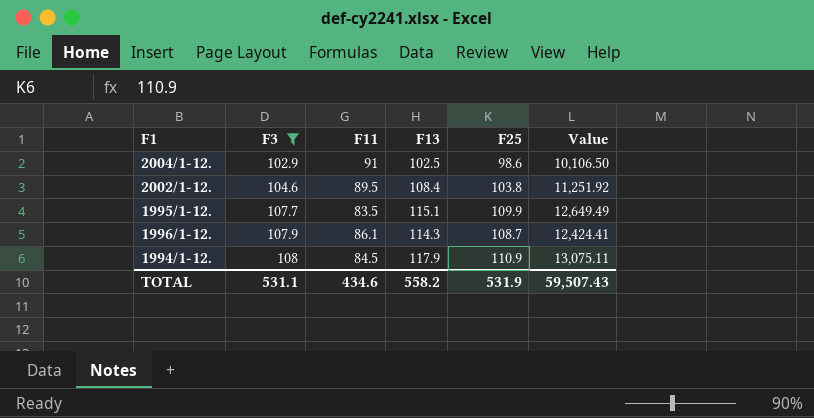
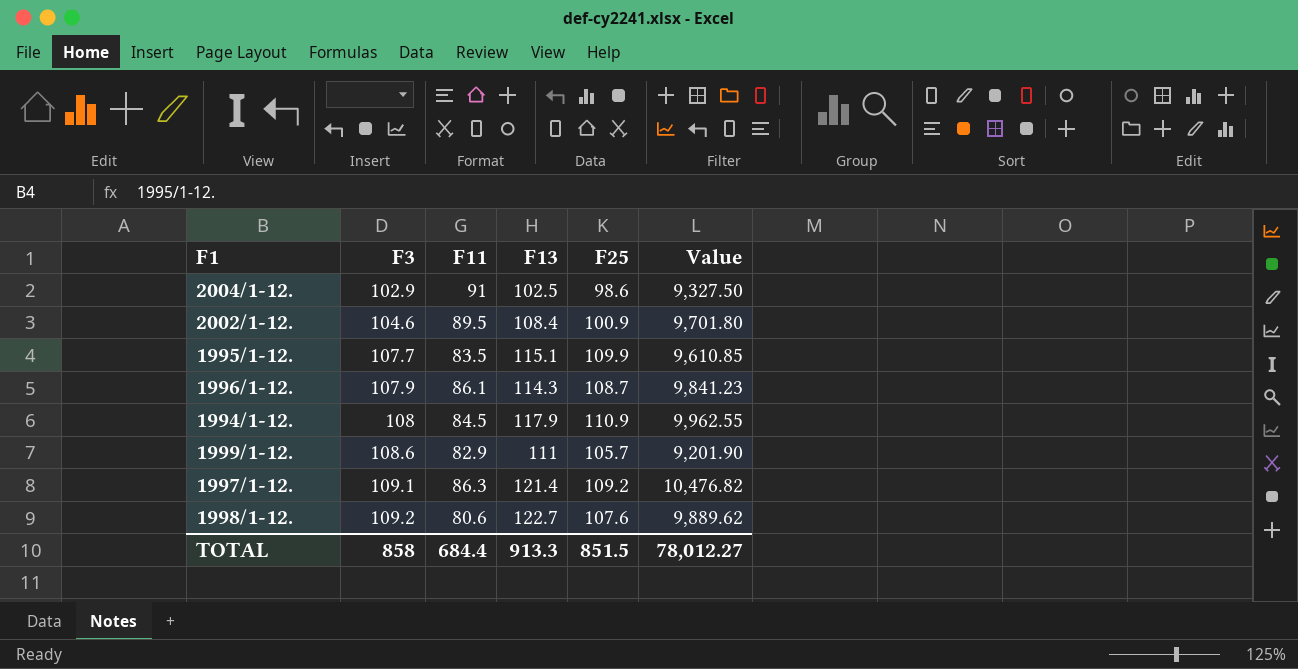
filter: F3 <= 108 -> none
column Value | formula: [F13] * [F25] -> [F11] * [F13]
2002/1-12. | F25: 103.8 -> 100.9
TOTAL | F3: 531.1 -> 858
TOTAL | F11: 434.6 -> 684.4
TOTAL | F13: 558.2 -> 913.3
TOTAL | F25: 531.9 -> 851.5
TOTAL | Value: 59,507.43 -> 78,012.27

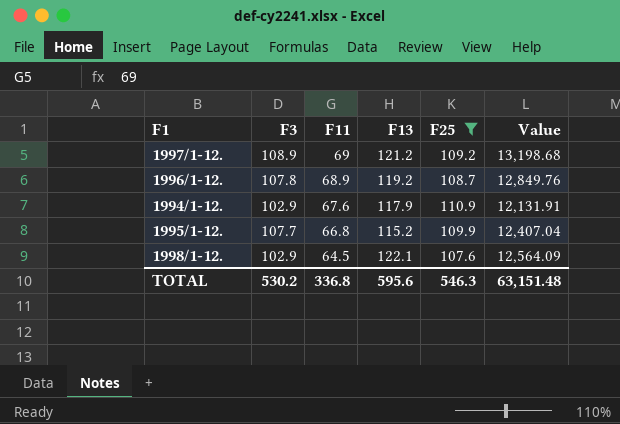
filter: none -> F25 >= 107.6
row order: F3 ascending -> F11 descending
column Value | formula: [F11] * [F13] -> [F3] * [F13]
1997/1-12. | F3: 109.1 -> 108.9
1997/1-12. | F11: 86.3 -> 69
1997/1-12. | F13: 121.4 -> 121.2
1996/1-12. | F3: 107.9 -> 107.8
1996/1-12. | F11: 86.1 -> 68.9
1996/1-12. | F13: 114.3 -> 119.2
1994/1-12. | F3: 108 -> 102.9
1994/1-12. | F11: 84.5 -> 67.6
1995/1-12. | F11: 83.5 -> 66.8
1995/1-12. | F13: 115.1 -> 115.2
1998/1-12. | F3: 109.2 -> 102.9
1998/1-12. | F11: 80.6 -> 64.5
1998/1-12. | F13: 122.7 -> 122.1
TOTAL | F3: 858 -> 530.2
TOTAL | F11: 684.4 -> 336.8
TOTAL | F13: 913.3 -> 595.6
TOTAL | F25: 851.5 -> 546.3
TOTAL | Value: 78,012.27 -> 63,151.48

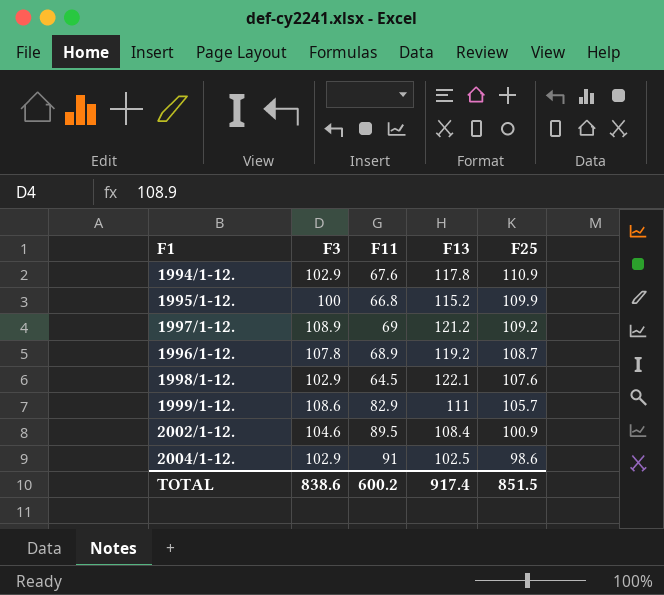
filter: F25 >= 107.6 -> none
row order: F11 descending -> F25 descending
column Value | formula: [F3] * [F13] -> none
1994/1-12. | F13: 117.9 -> 117.8
1995/1-12. | F3: 107.7 -> 100
TOTAL | F3: 530.2 -> 838.6
TOTAL | F11: 336.8 -> 600.2
TOTAL | F13: 595.6 -> 917.4
TOTAL | F25: 546.3 -> 851.5

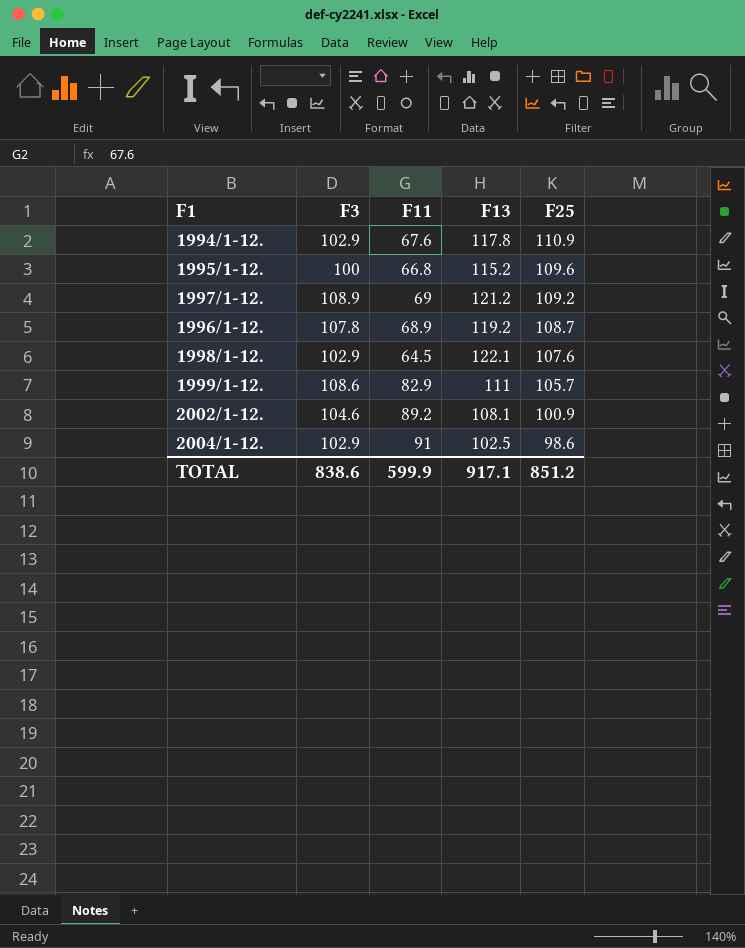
1995/1-12. | F25: 109.9 -> 109.6
2002/1-12. | F11: 89.5 -> 89.2
2002/1-12. | F13: 108.4 -> 108.1
TOTAL | F11: 600.2 -> 599.9
TOTAL | F13: 917.4 -> 917.1
TOTAL | F25: 851.5 -> 851.2

